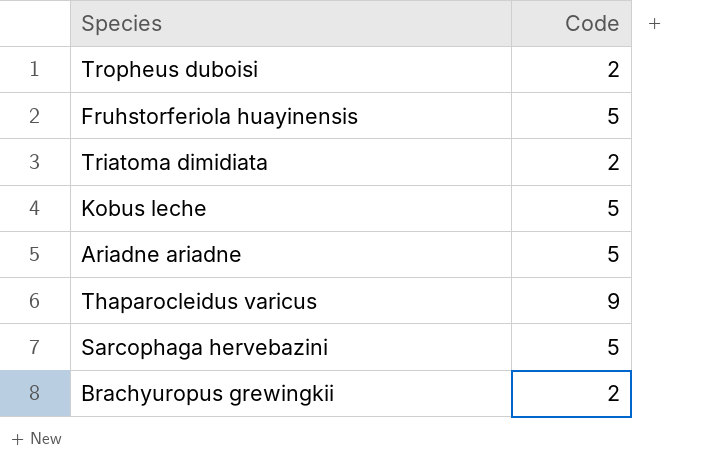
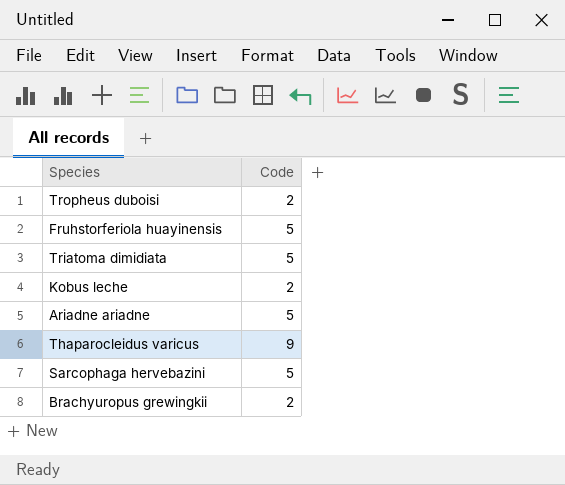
Triatoma dimidiata | Code: 2 -> 5
Kobus leche | Code: 5 -> 2

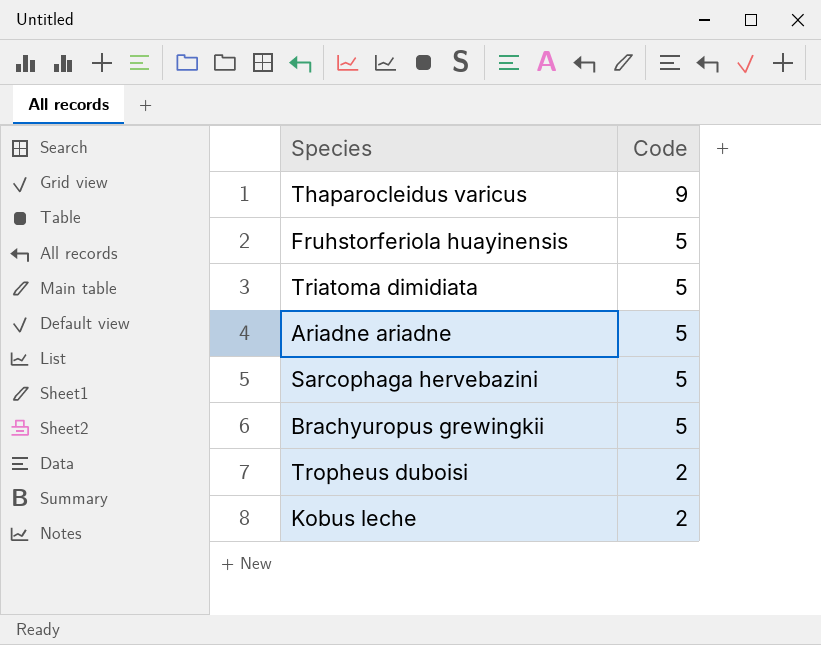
row order: none -> Code descending
Brachyuropus grewingkii | Code: 2 -> 5

